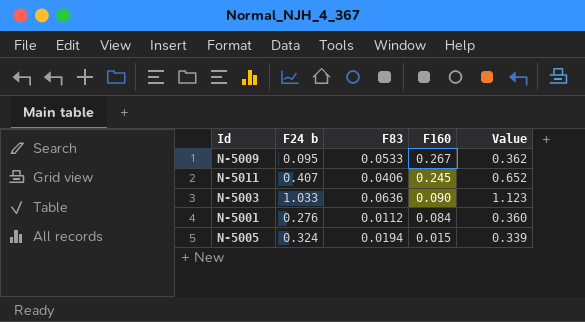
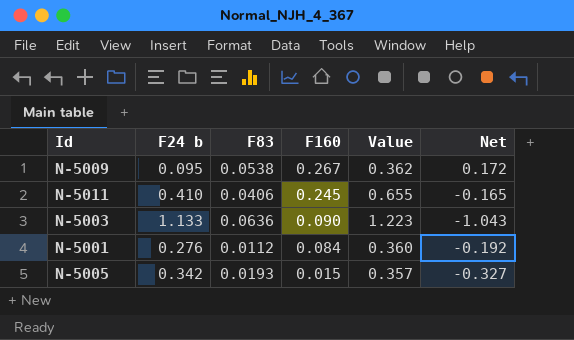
column Net | formula: none -> [F160] - [F24 b]
N-5009 | F83: 0.0533 -> 0.0538
N-5011 | F24 b: 0.407 -> 0.410
N-5011 | Value: 0.652 -> 0.655
N-5003 | F24 b: 1.033 -> 1.133
N-5003 | Value: 1.123 -> 1.223
N-5005 | F24 b: 0.324 -> 0.342
N-5005 | F83: 0.0194 -> 0.0193
N-5005 | Value: 0.339 -> 0.357

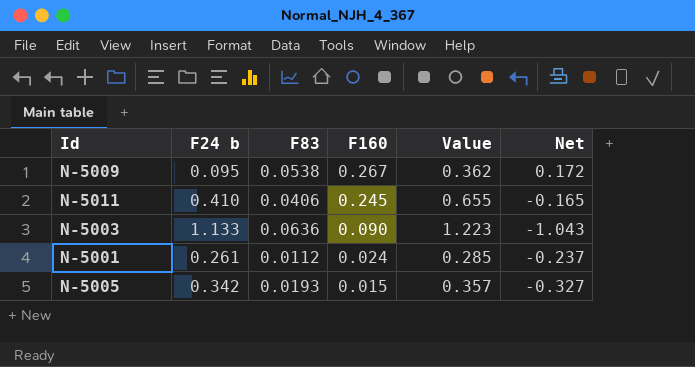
N-5001 | F24 b: 0.276 -> 0.261
N-5001 | F160: 0.084 -> 0.024
N-5001 | Value: 0.360 -> 0.285
N-5001 | Net: -0.192 -> -0.237

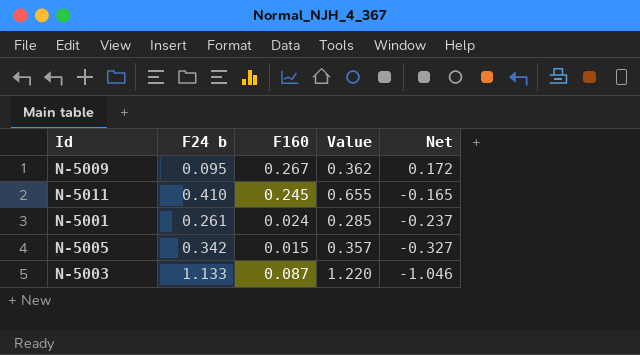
row order: F160 descending -> Net descending
column F83 | position: 3 -> none
N-5003 | F160: 0.090 -> 0.087
N-5003 | Value: 1.223 -> 1.220
N-5003 | Net: -1.043 -> -1.046

